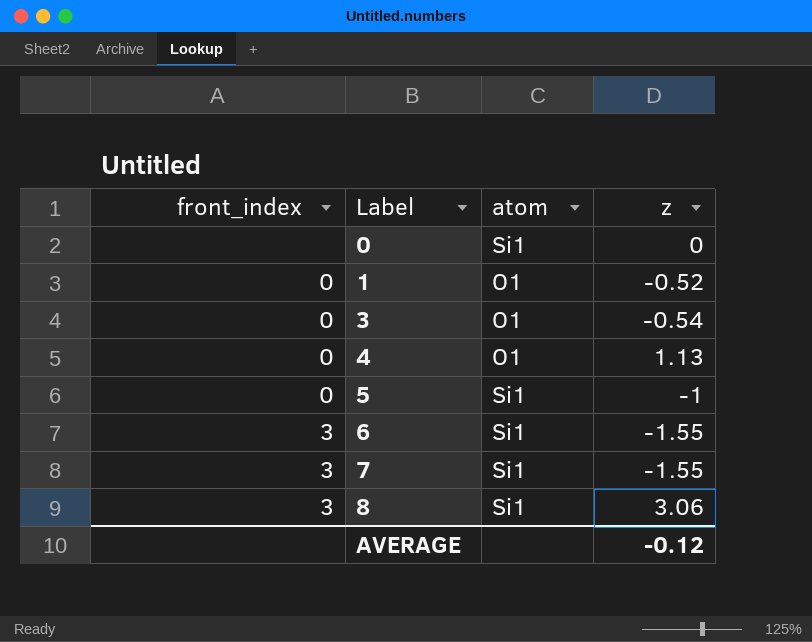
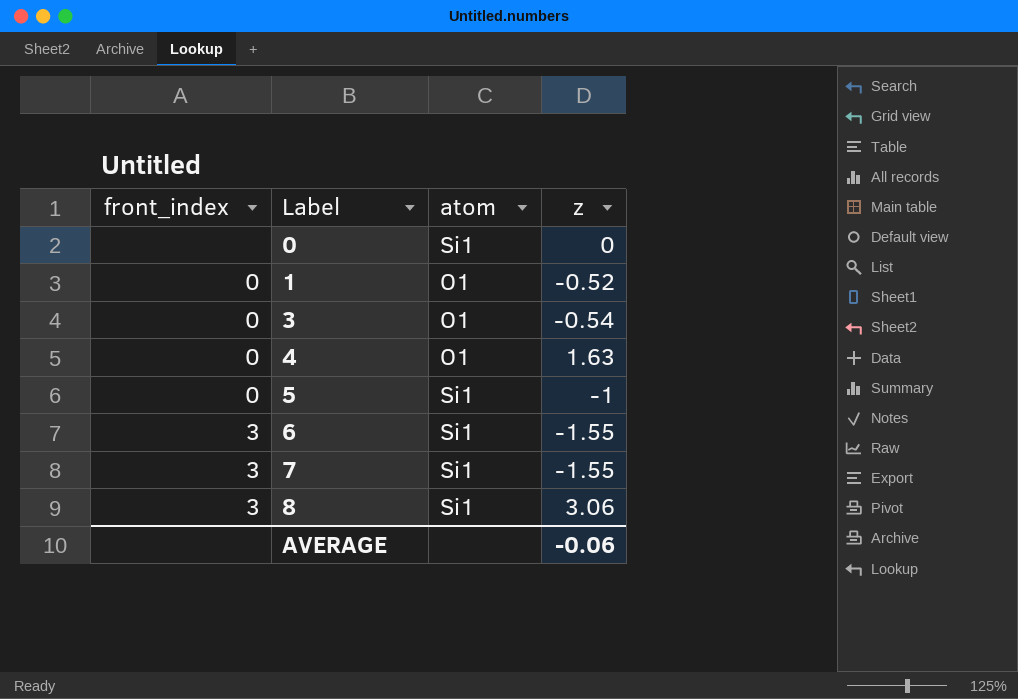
4 | z: 1.13 -> 1.63
AVERAGE | z: -0.12 -> -0.06

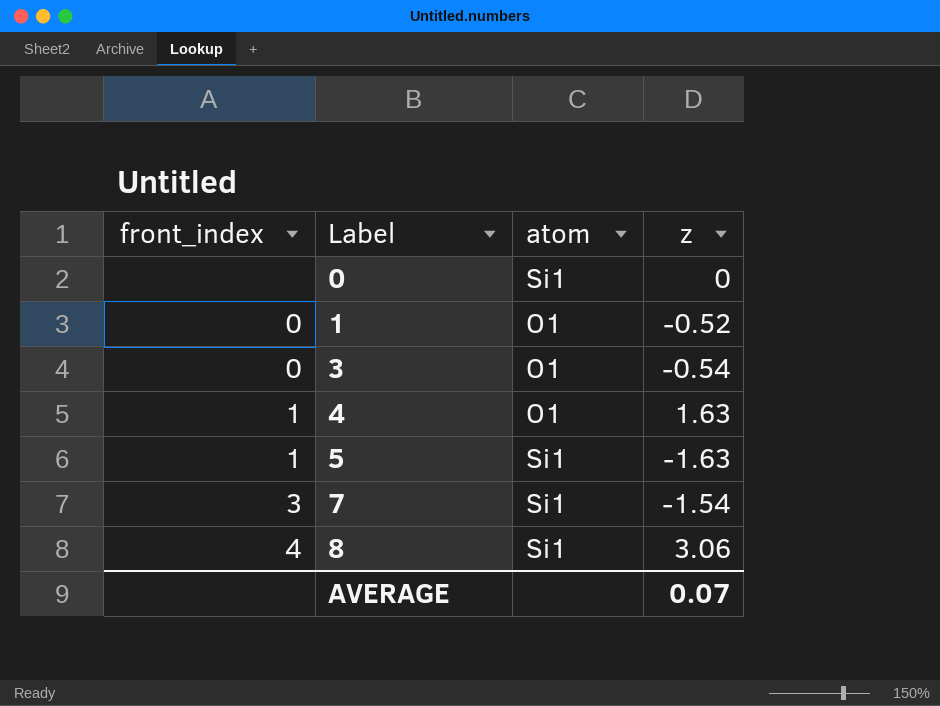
row 6: 3 | Si1 | -1.55 -> none
4 | front_index: 0 -> 1
5 | front_index: 0 -> 1
5 | z: -1 -> -1.63
7 | z: -1.55 -> -1.54
8 | front_index: 3 -> 4
AVERAGE | z: -0.06 -> 0.07

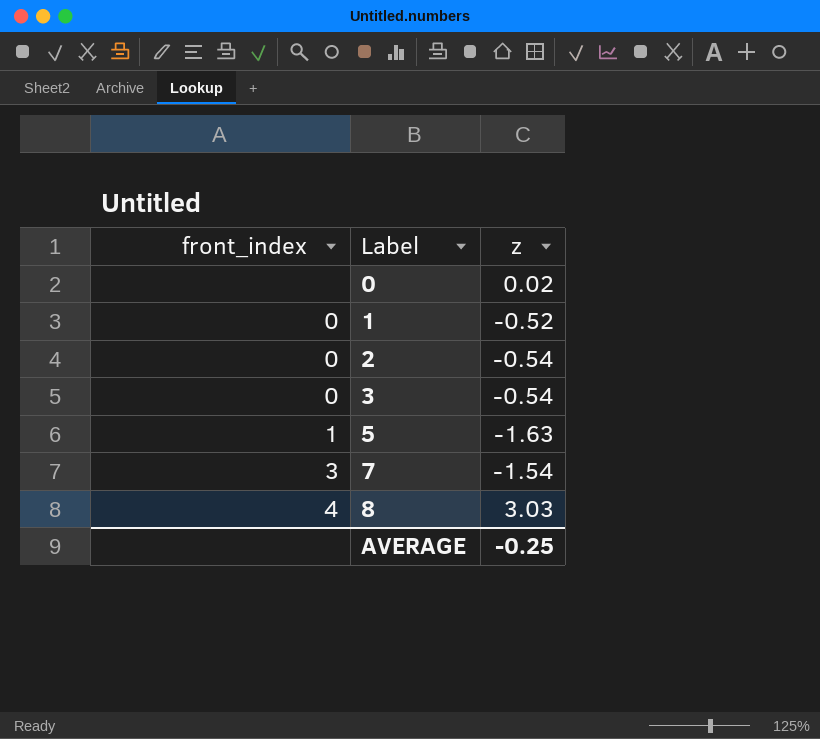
column atom | position: 3 -> none
row 4: 1 | O1 | 1.63 -> none
0 | z: 0 -> 0.02
row 2: none -> 0 | -0.54
8 | z: 3.06 -> 3.03
AVERAGE | z: 0.07 -> -0.25

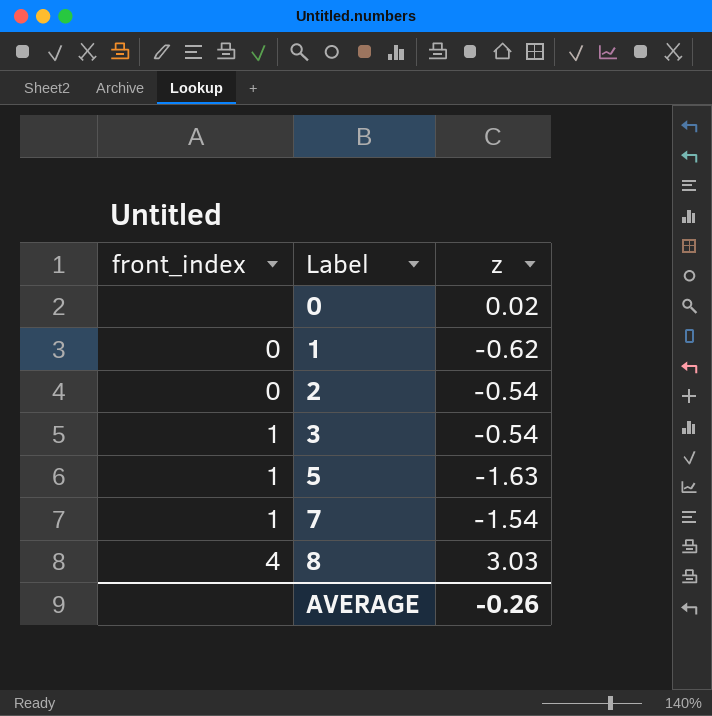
1 | z: -0.52 -> -0.62
3 | front_index: 0 -> 1
7 | front_index: 3 -> 1
AVERAGE | z: -0.25 -> -0.26

